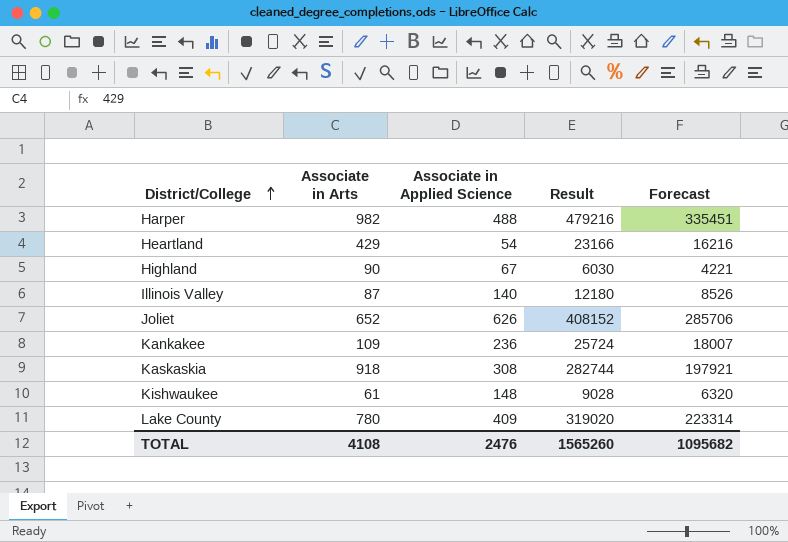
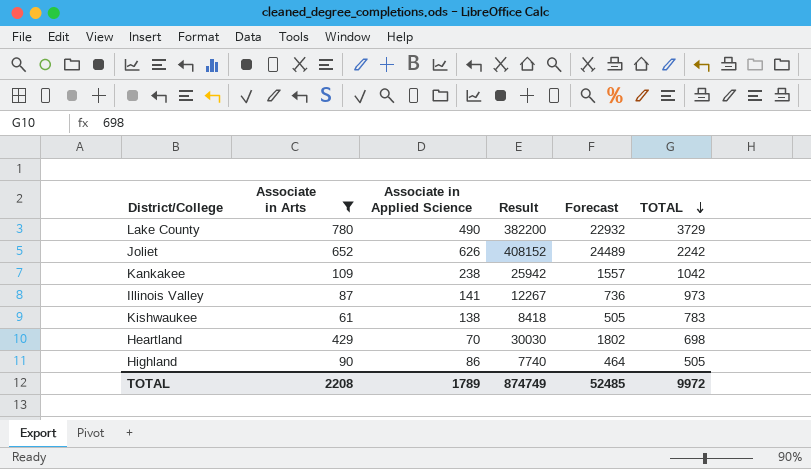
filter: none -> Associate in Arts <= 780
row order: District/College ascending -> TOTAL descending
column Forecast | formula: [Result] * 0.7 -> [Result] * 0.06
column TOTAL | position: none -> 6
Lake County | Associate in Applied Science: 409 -> 490
Lake County | Result: 319020 -> 382200
Kankakee | Associate in Applied Science: 236 -> 238
Kankakee | Result: 25724 -> 25942
Illinois Valley | Associate in Applied Science: 140 -> 141
Illinois Valley | Result: 12180 -> 12267
Kishwaukee | Associate in Applied Science: 148 -> 138
Kishwaukee | Result: 9028 -> 8418
Heartland | Associate in Applied Science: 54 -> 70
Heartland | Result: 23166 -> 30030
Highland | Associate in Applied Science: 67 -> 86
Highland | Result: 6030 -> 7740
TOTAL | Associate in Arts: 4108 -> 2208
TOTAL | Associate in Applied Science: 2476 -> 1789
TOTAL | Result: 1565260 -> 874749
TOTAL | Forecast: 1095682 -> 52485

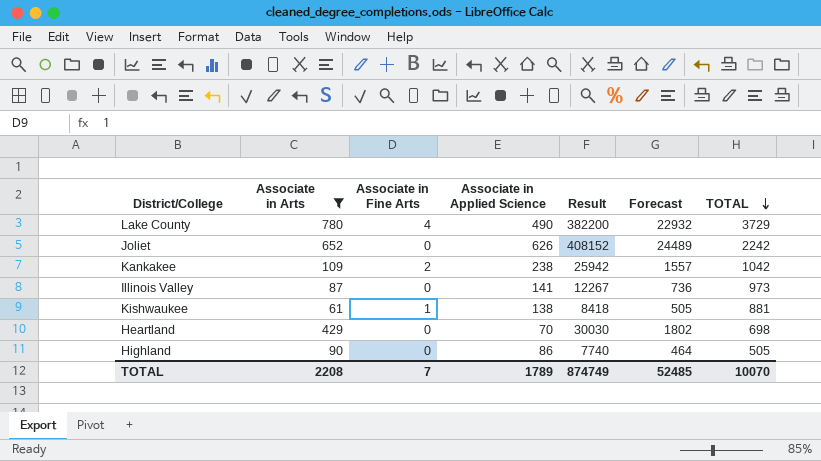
column Associate in Fine Arts | position: none -> 3
Kishwaukee | TOTAL: 783 -> 881
TOTAL | TOTAL: 9972 -> 10070

